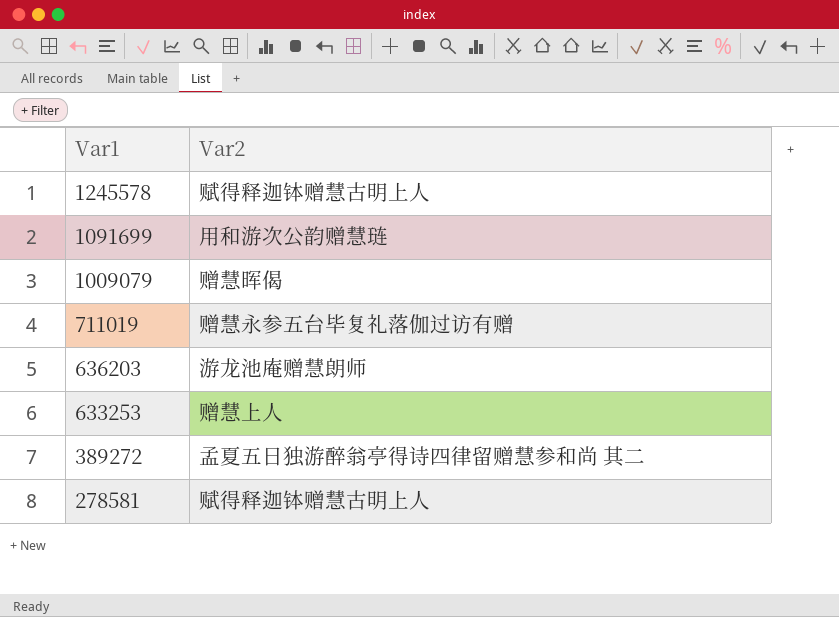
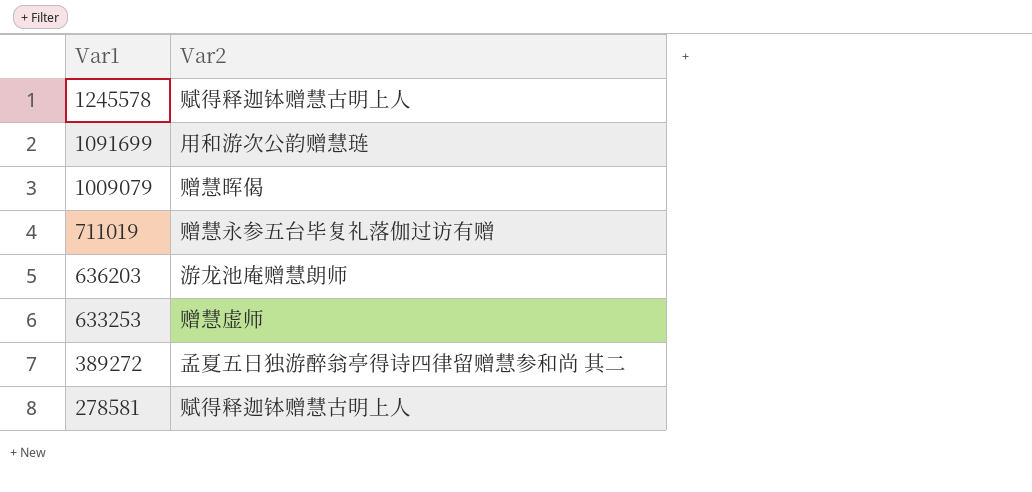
633253 | Var2: 赠慧上人 -> 赠慧虚师

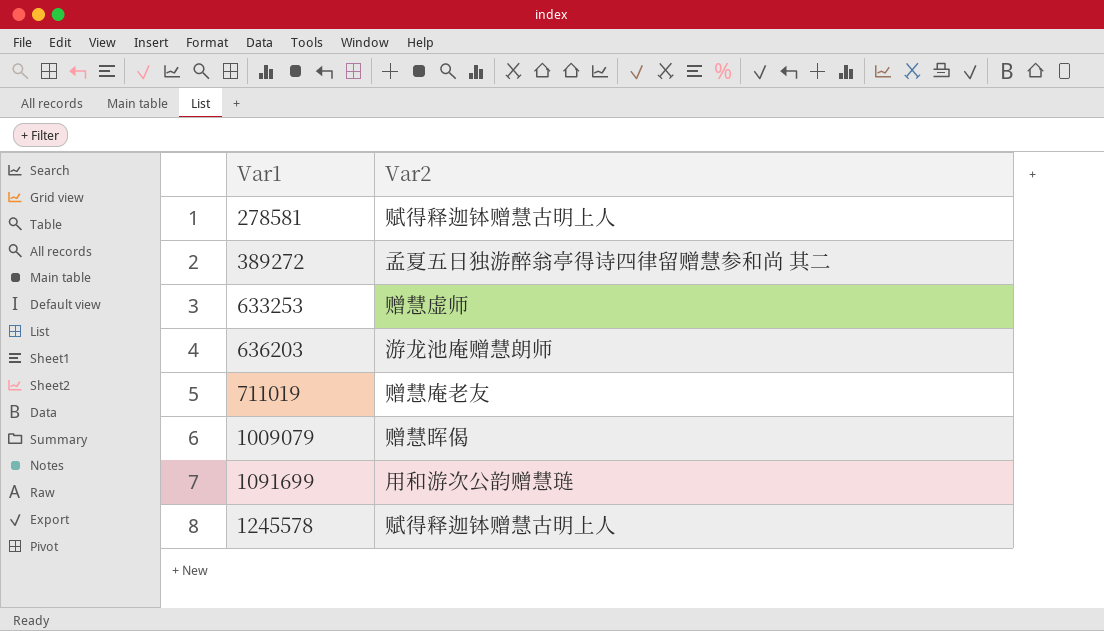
row order: Var1 descending -> Var1 ascending
711019 | Var2: 赠慧永参五台毕复礼落伽过访有赠 -> 赠慧庵老友

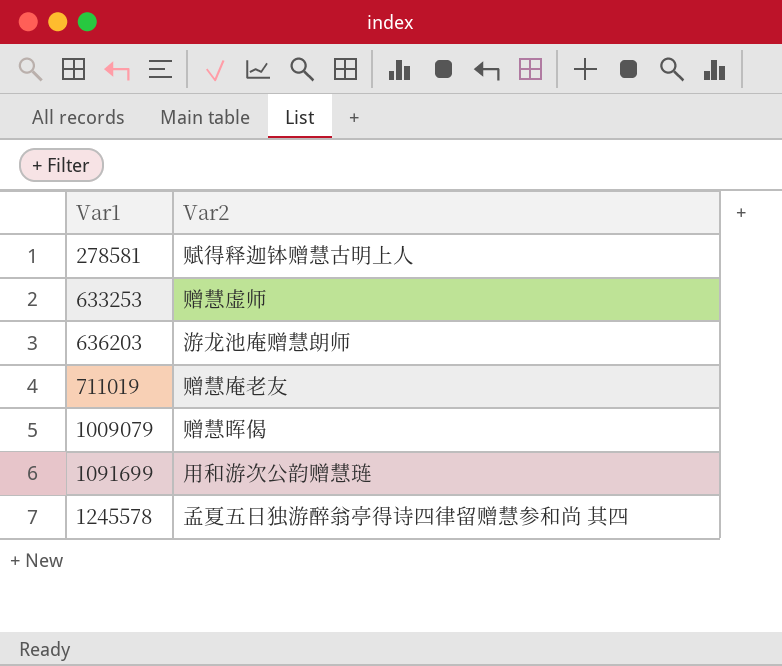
row 389272: 孟夏五日独游醉翁亭得诗四律留赠慧参和尚 其二 -> none
1245578 | Var2: 赋得释迦钵赠慧古明上人 -> 孟夏五日独游醉翁亭得诗四律留赠慧参和尚 其四

